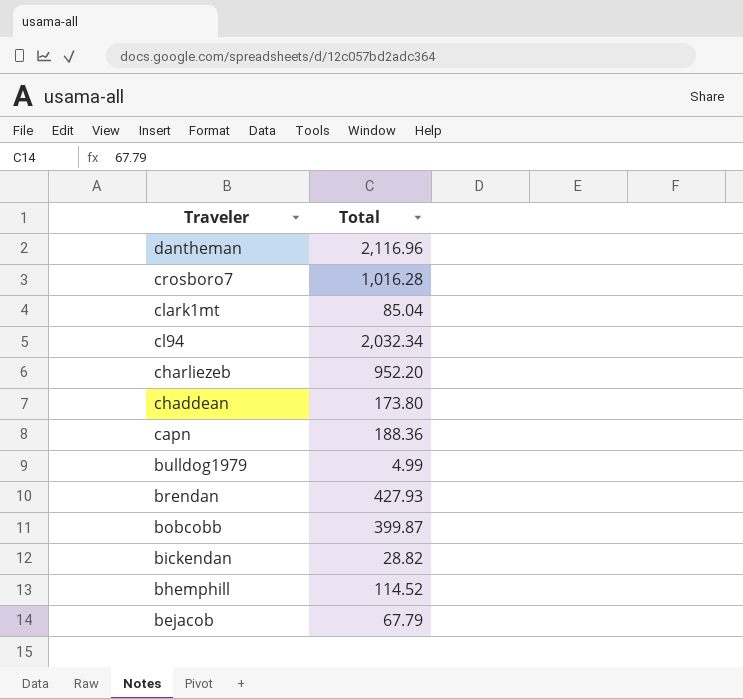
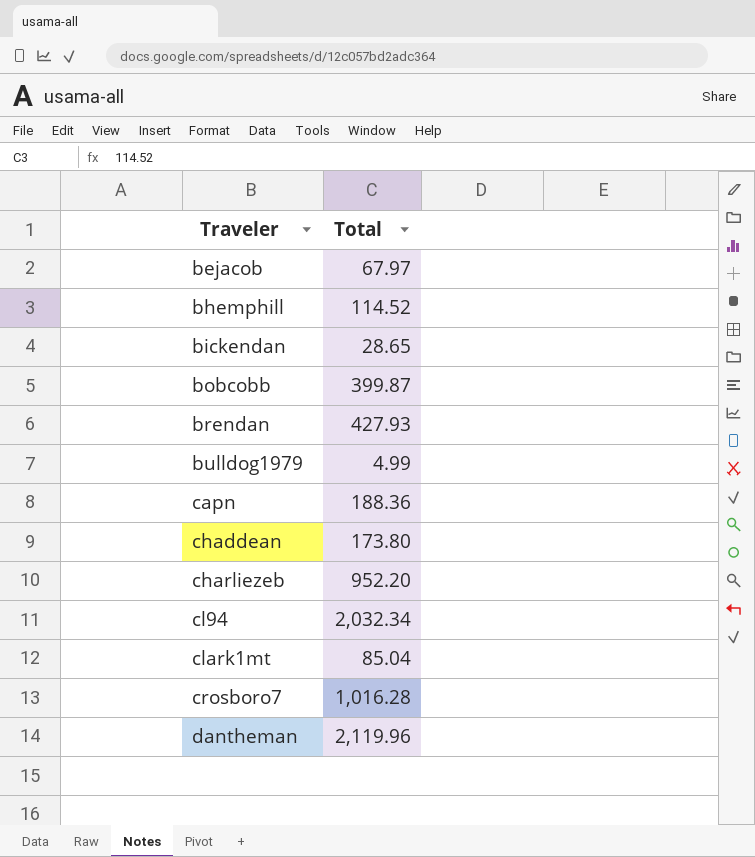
row order: Traveler descending -> Traveler ascending
bejacob | Total: 67.79 -> 67.97
bickendan | Total: 28.82 -> 28.65
dantheman | Total: 2,116.96 -> 2,119.96

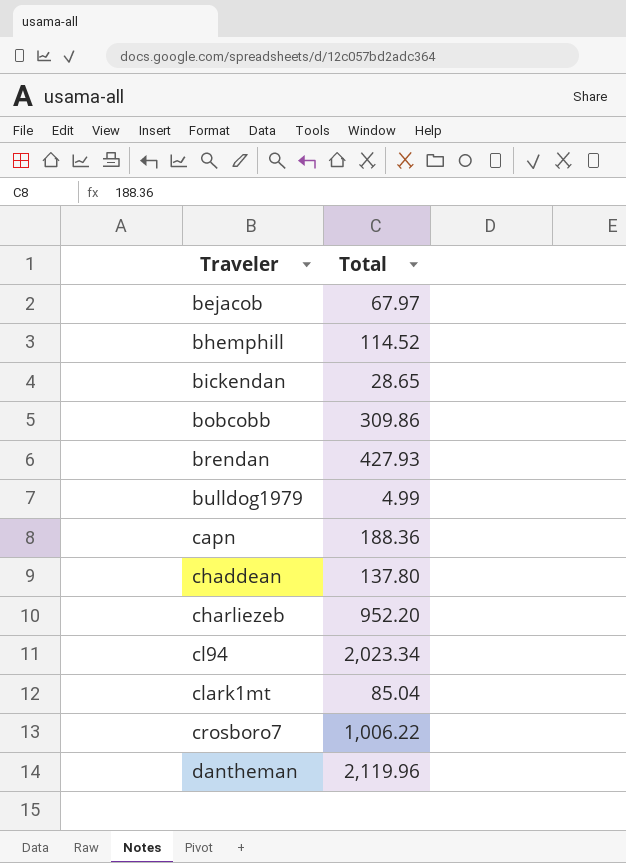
bobcobb | Total: 399.87 -> 309.86
chaddean | Total: 173.80 -> 137.80
cl94 | Total: 2,032.34 -> 2,023.34
crosboro7 | Total: 1,016.28 -> 1,006.22

